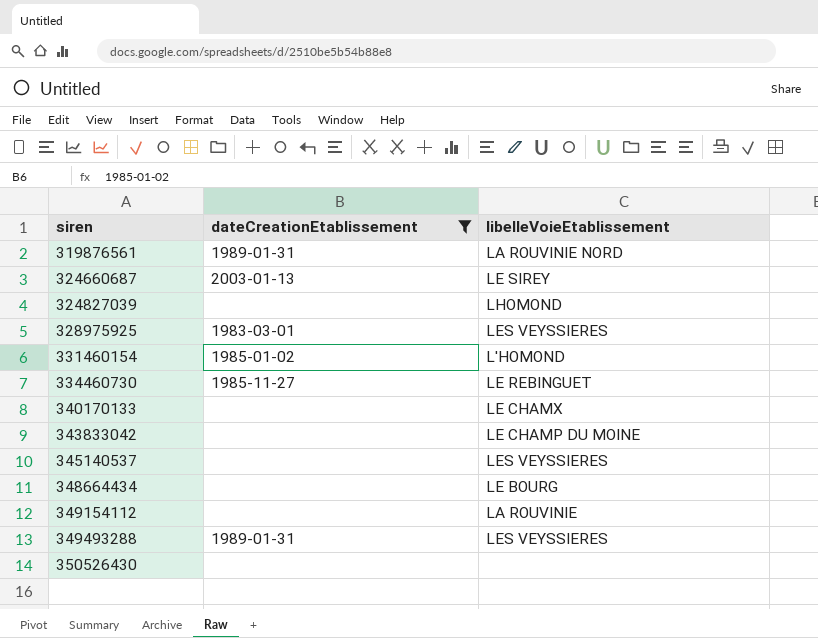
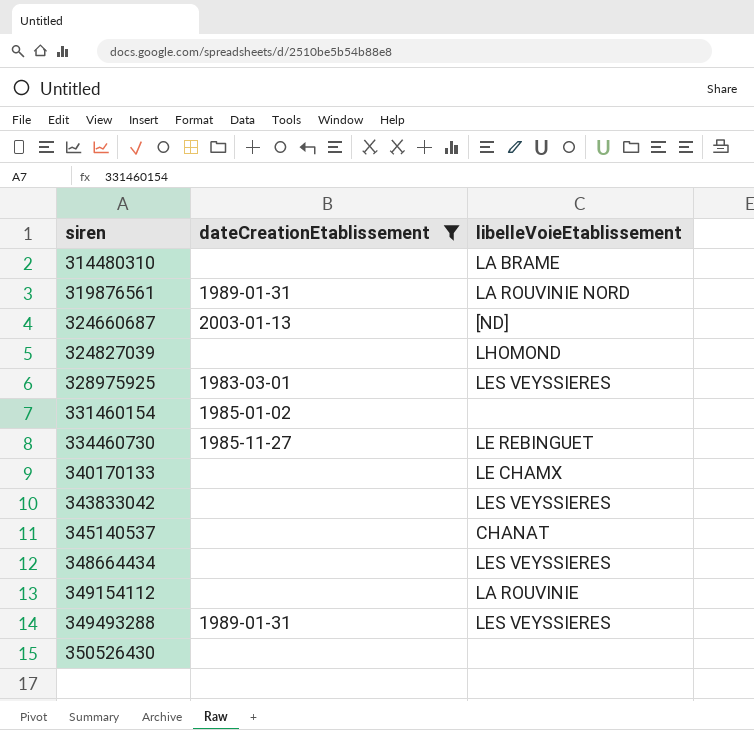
row 314480310: none -> none | LA BRAME
324660687 | libelleVoieEtablissement: LE SIREY -> [ND]
331460154 | libelleVoieEtablissement: L'HOMOND -> none
343833042 | libelleVoieEtablissement: LE CHAMP DU MOINE -> LES VEYSSIERES
345140537 | libelleVoieEtablissement: LES VEYSSIERES -> CHANAT
348664434 | libelleVoieEtablissement: LE BOURG -> LES VEYSSIERES

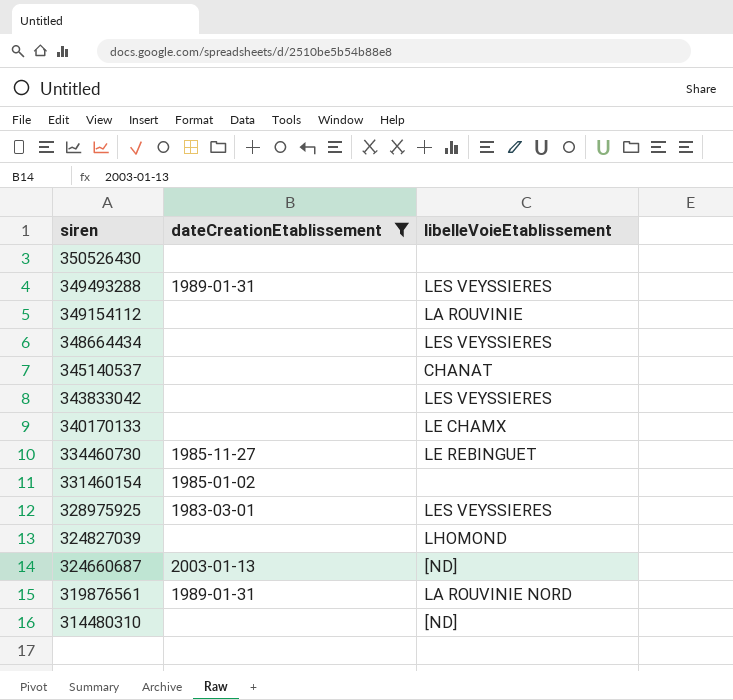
row order: siren ascending -> siren descending
314480310 | libelleVoieEtablissement: LA BRAME -> [ND]

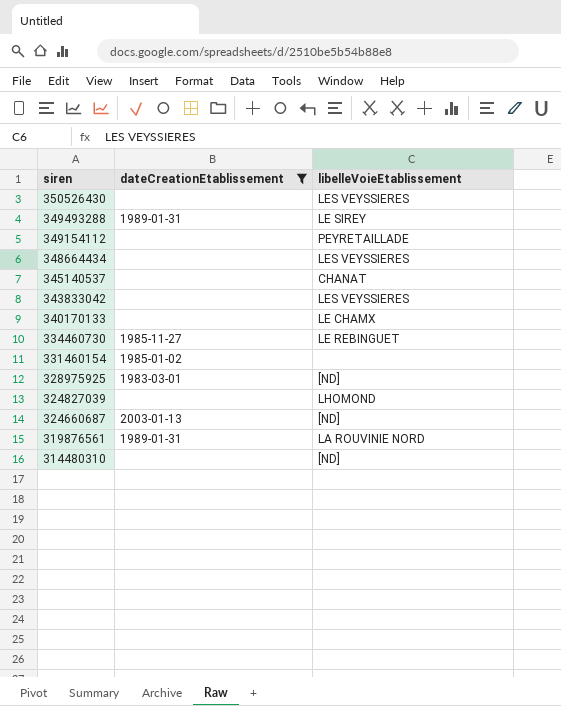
350526430 | libelleVoieEtablissement: none -> LES VEYSSIERES
349493288 | libelleVoieEtablissement: LES VEYSSIERES -> LE SIREY
349154112 | libelleVoieEtablissement: LA ROUVINIE -> PEYRETAILLADE
328975925 | libelleVoieEtablissement: LES VEYSSIERES -> [ND]

